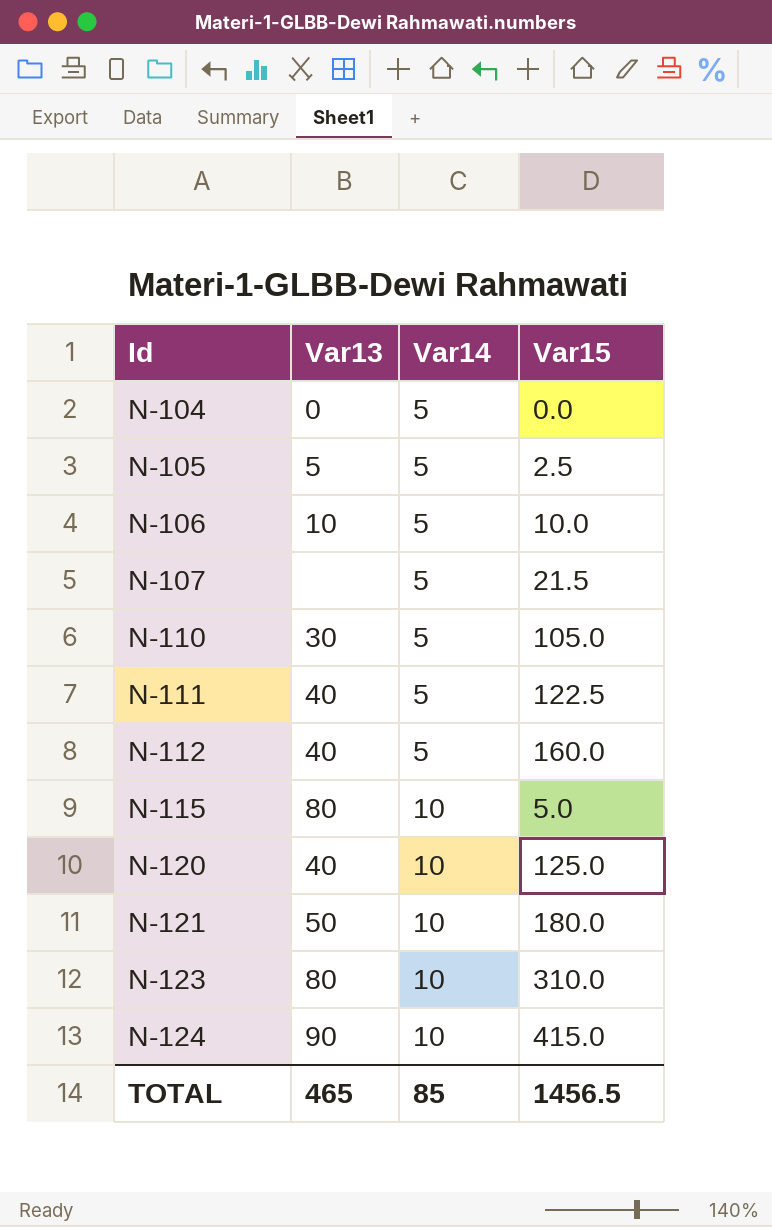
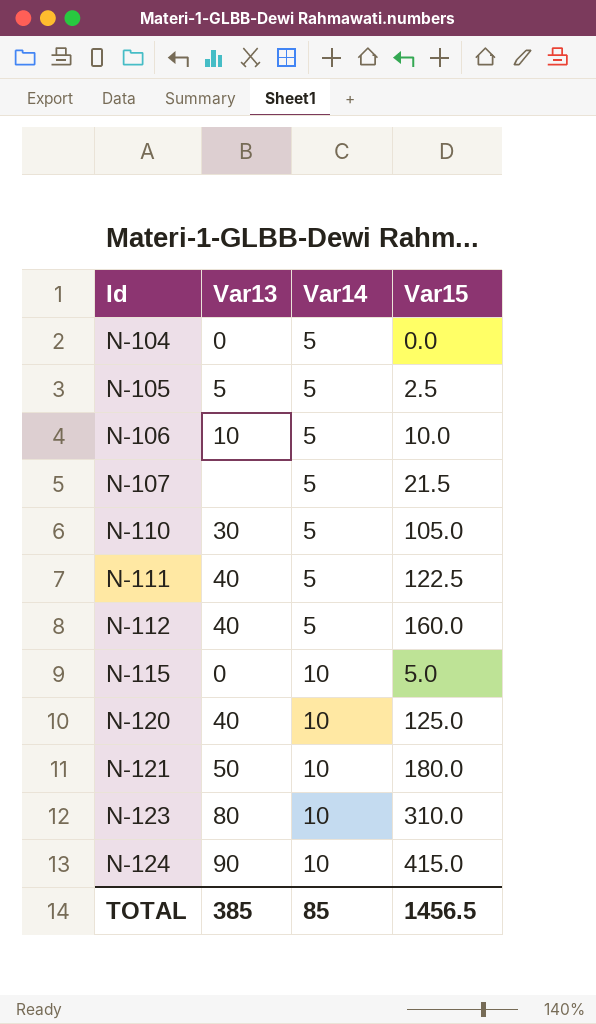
N-115 | Var13: 80 -> 0
TOTAL | Var13: 465 -> 385

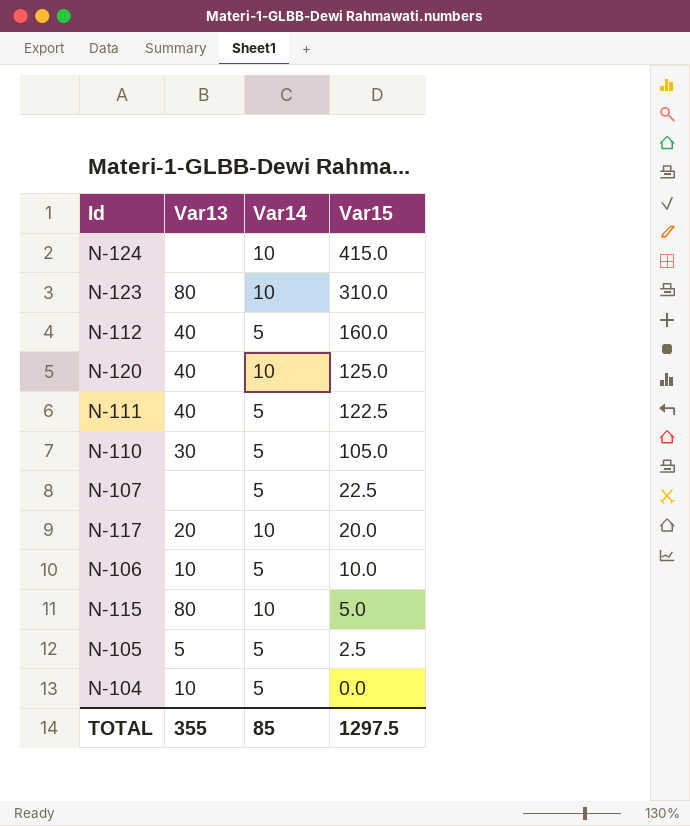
row order: Id ascending -> Var15 descending
row N-121: 50 | 10 | 180.0 -> none
N-124 | Var13: 90 -> none
N-107 | Var15: 21.5 -> 22.5
row N-117: none -> 20 | 10 | 20.0
N-115 | Var13: 0 -> 80
N-104 | Var13: 0 -> 10
TOTAL | Var13: 385 -> 355
TOTAL | Var15: 1456.5 -> 1297.5

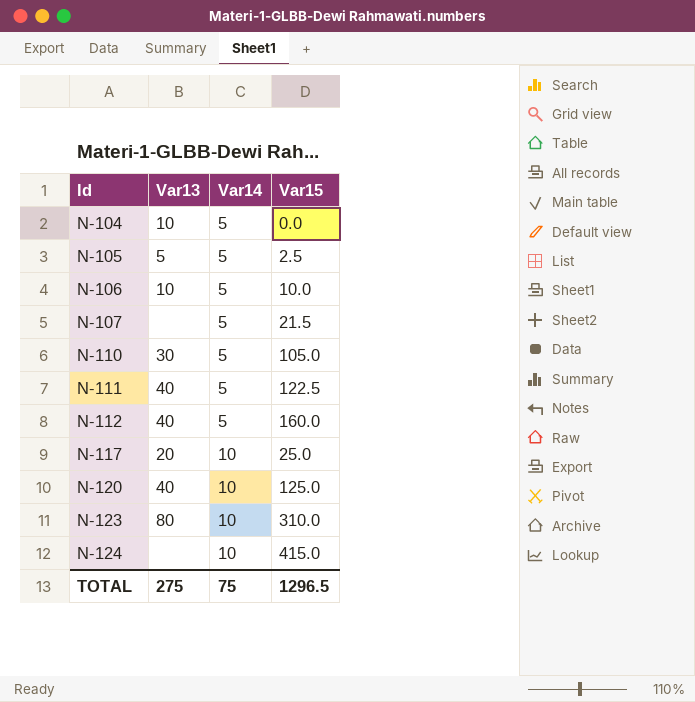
row order: Var15 descending -> Id ascending
row N-115: 80 | 10 | 5.0 -> none
N-107 | Var15: 22.5 -> 21.5
N-117 | Var15: 20.0 -> 25.0
TOTAL | Var13: 355 -> 275
TOTAL | Var14: 85 -> 75
TOTAL | Var15: 1297.5 -> 1296.5

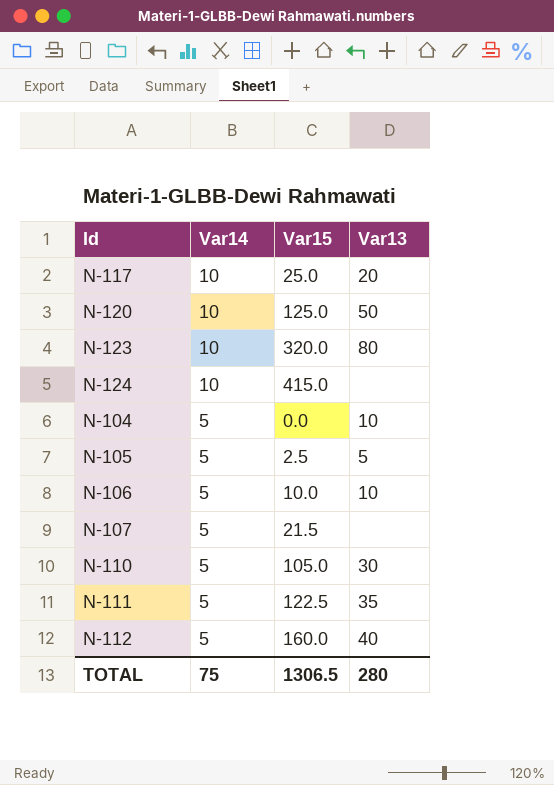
row order: Id ascending -> Var14 descending
column Var13 | position: 2 -> 4
N-120 | Var13: 40 -> 50
N-123 | Var15: 310.0 -> 320.0
N-111 | Var13: 40 -> 35
TOTAL | Var15: 1296.5 -> 1306.5
TOTAL | Var13: 275 -> 280

